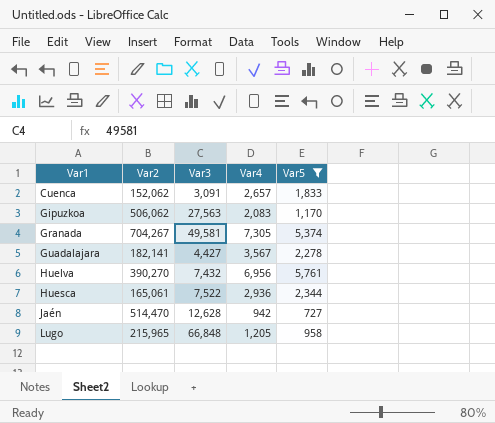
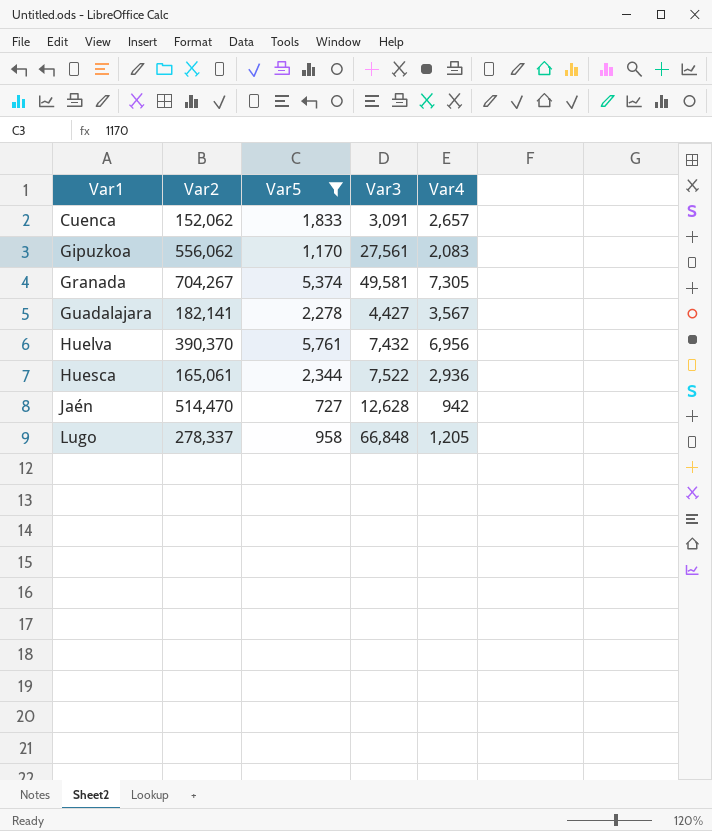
column Var5 | position: 5 -> 3
Gipuzkoa | Var2: 506,062 -> 556,062
Gipuzkoa | Var3: 27,563 -> 27,561
Huelva | Var2: 390,270 -> 390,370
Lugo | Var2: 215,965 -> 278,337

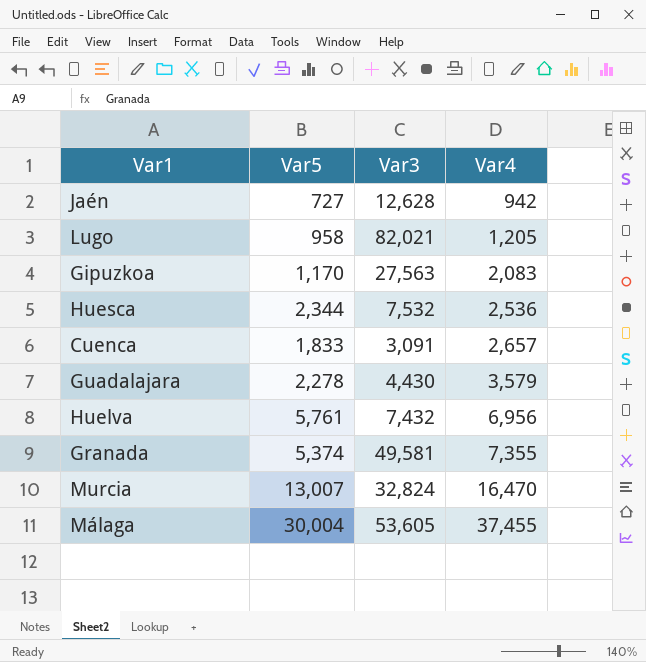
filter: Var5 <= 5,761 -> none
row order: Var1 ascending -> Var4 ascending
column Var2 | position: 2 -> none
Lugo | Var3: 66,848 -> 82,021
Gipuzkoa | Var3: 27,561 -> 27,563
Huesca | Var3: 7,522 -> 7,532
Huesca | Var4: 2,936 -> 2,536
Guadalajara | Var3: 4,427 -> 4,430
Guadalajara | Var4: 3,567 -> 3,579
Granada | Var4: 7,305 -> 7,355

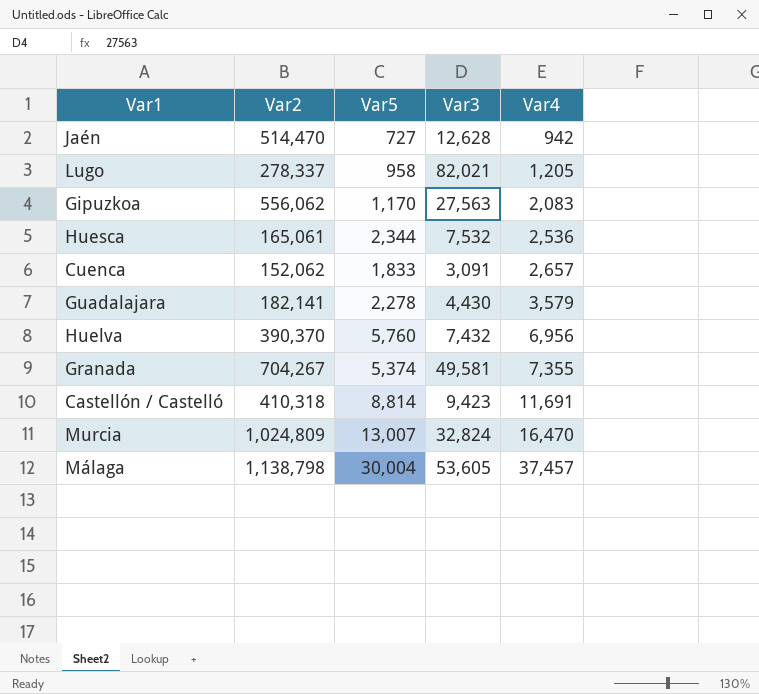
column Var2 | position: none -> 2
Huelva | Var5: 5,761 -> 5,760
row Castellón / Castelló: none -> 410,318 | 8,814 | 9,423 | 11,691
Málaga | Var4: 37,455 -> 37,457

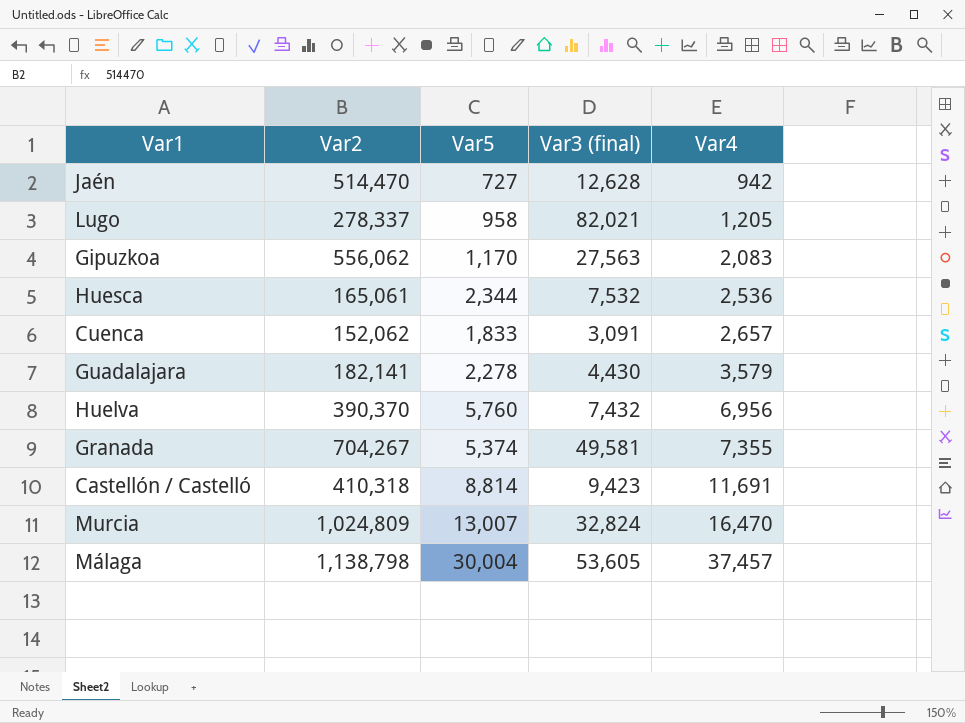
column name: Var3 -> Var3 (final)

